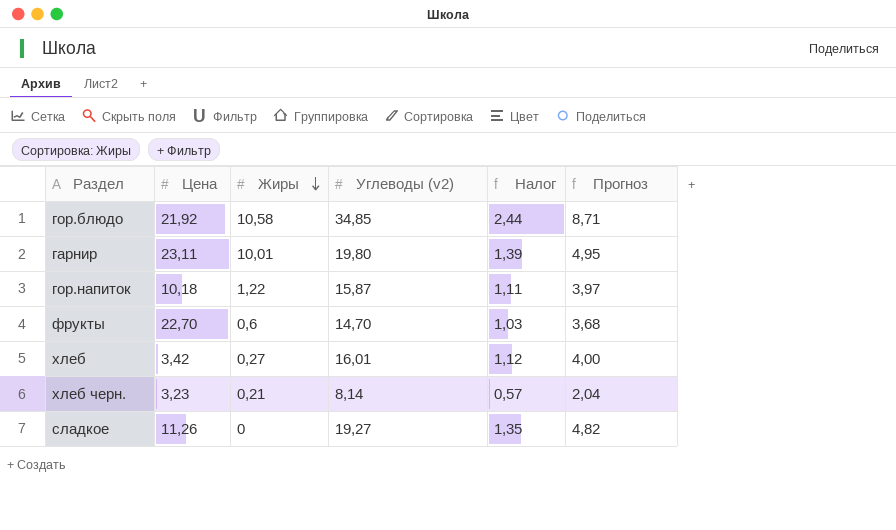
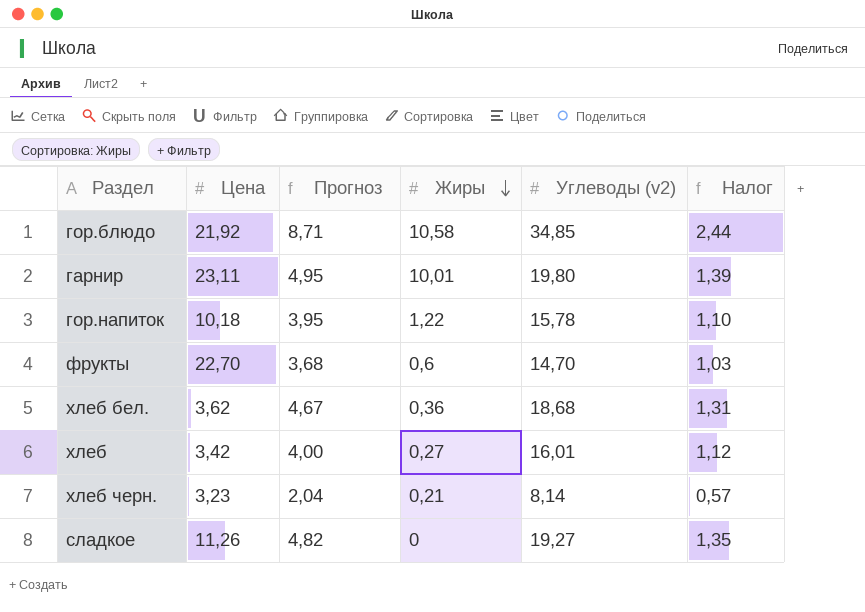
column Прогноз | position: 6 -> 3
гор.напиток | Прогноз: 3,97 -> 3,95
гор.напиток | Углеводы (v2): 15,87 -> 15,78
гор.напиток | Налог: 1,11 -> 1,10
row хлеб бел.: none -> 3,62 | 4,67 | 0,36 | 18,68 | 1,31

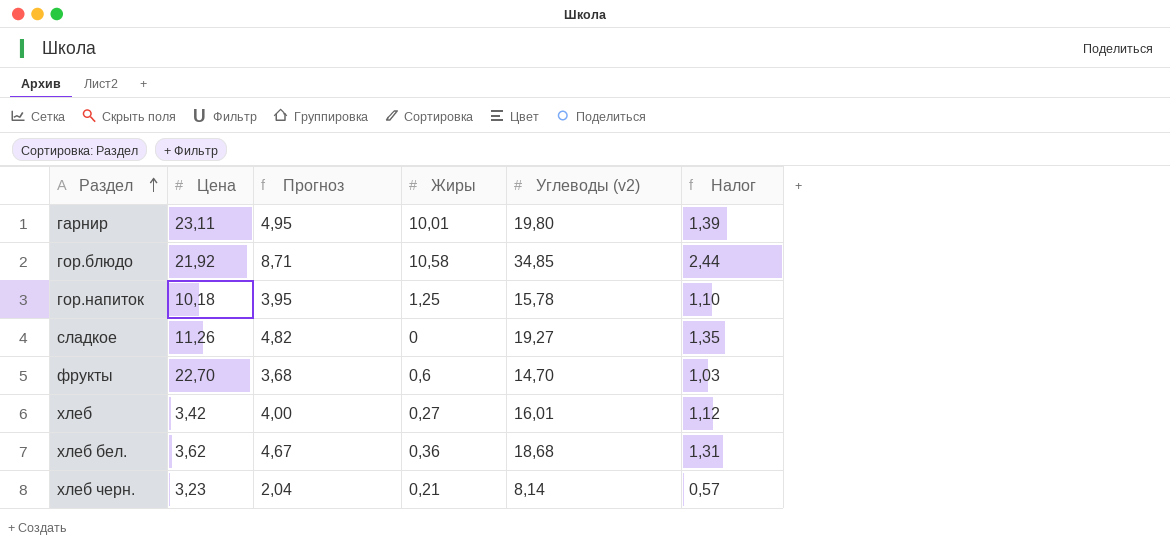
row order: Жиры descending -> Раздел ascending
гор.напиток | Жиры: 1,22 -> 1,25

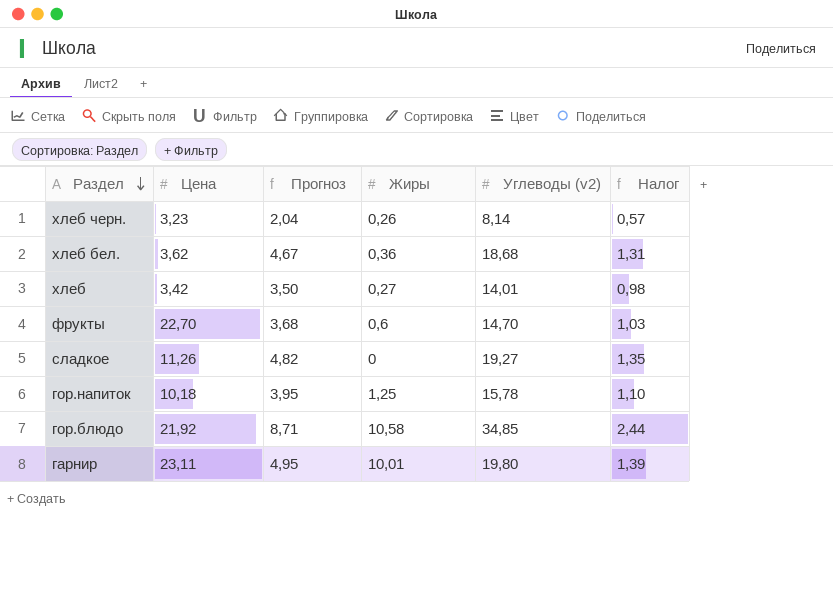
row order: Раздел ascending -> Раздел descending
хлеб черн. | Жиры: 0,21 -> 0,26
хлеб | Прогноз: 4,00 -> 3,50
хлеб | Углеводы (v2): 16,01 -> 14,01
хлеб | Налог: 1,12 -> 0,98

